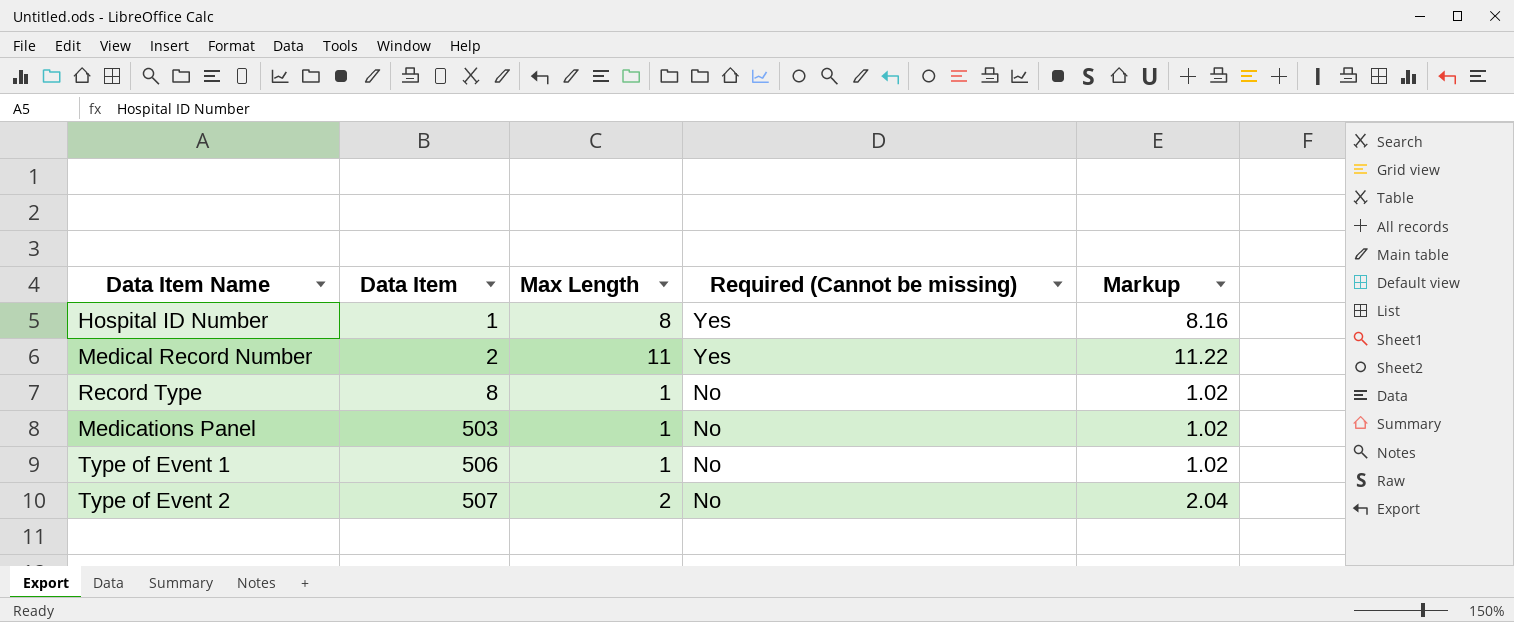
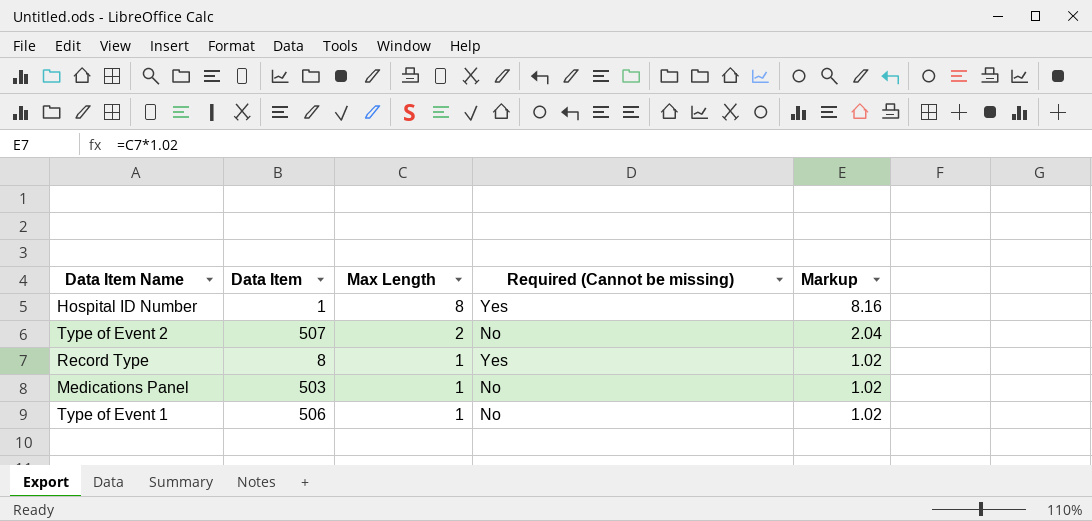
row order: Data Item ascending -> Max Length descending
row Medical Record Number: 2 | 11 | Yes | 11.22 -> none
Record Type | Required (Cannot be missing): No -> Yes

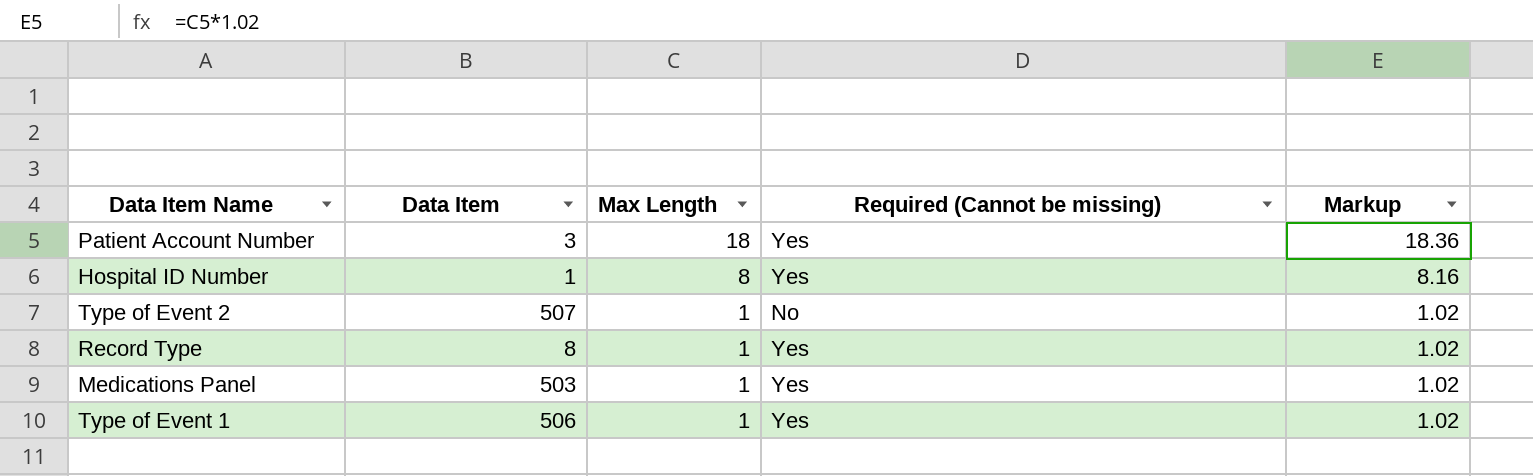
row Patient Account Number: none -> 3 | 18 | Yes | 18.36
Type of Event 2 | Max Length: 2 -> 1
Type of Event 2 | Markup: 2.04 -> 1.02
Medications Panel | Required (Cannot be missing): No -> Yes
Type of Event 1 | Required (Cannot be missing): No -> Yes

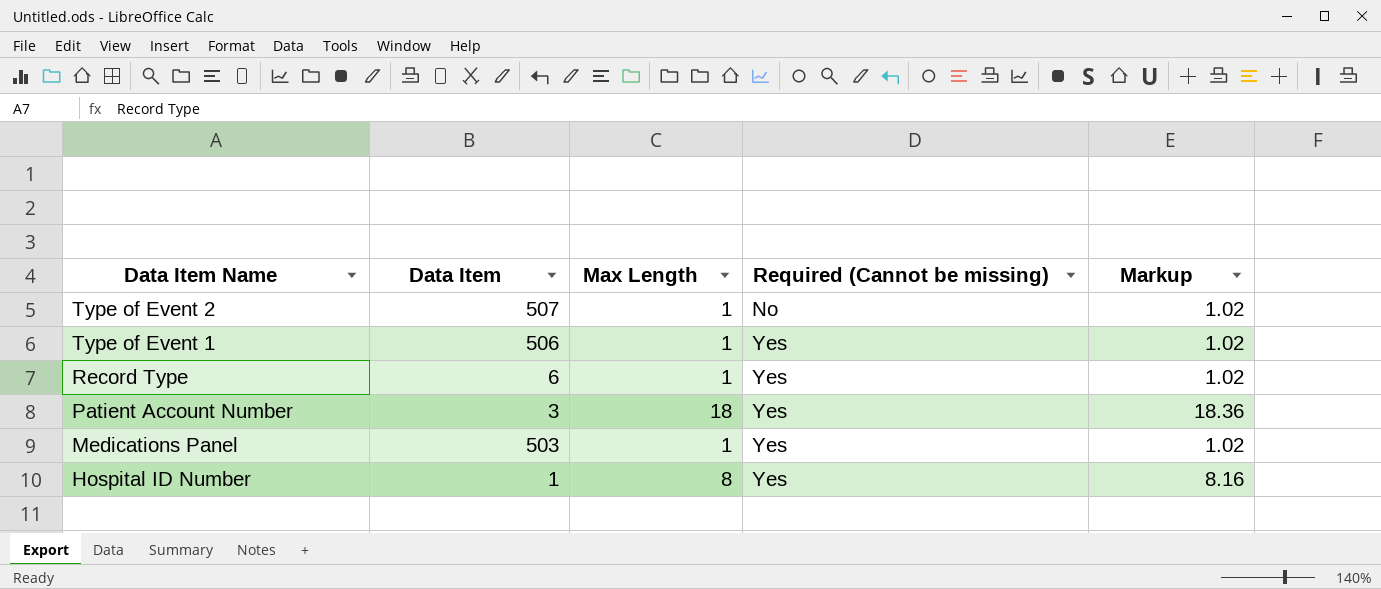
row order: Max Length descending -> Data Item Name descending
Record Type | Data Item: 8 -> 6

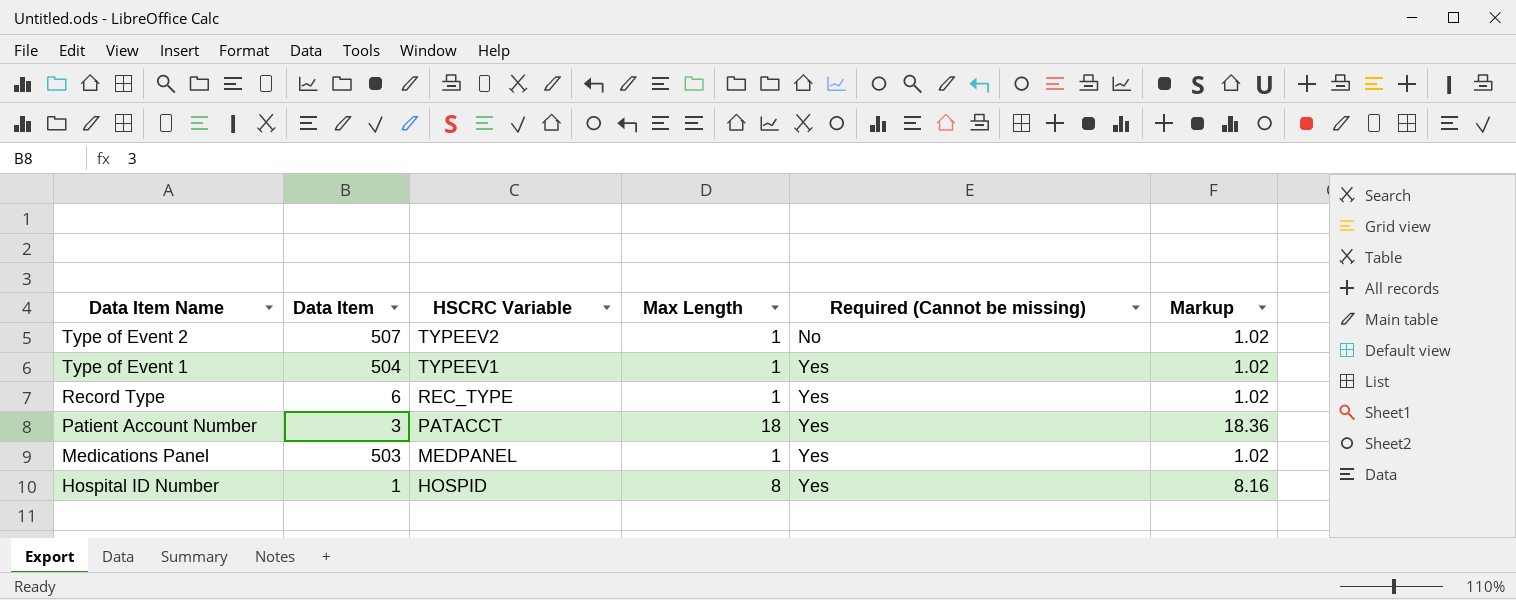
column HSCRC Variable | position: none -> 3
Type of Event 1 | Data Item: 506 -> 504

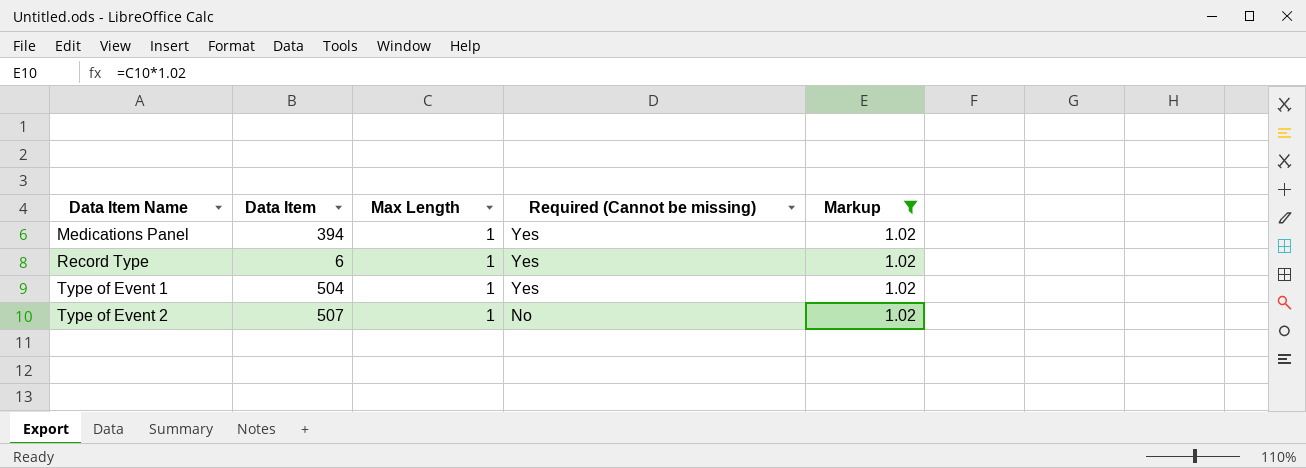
filter: none -> Markup = 1.02
row order: Data Item Name descending -> Data Item Name ascending
column HSCRC Variable | position: 3 -> none
Medications Panel | Data Item: 503 -> 394

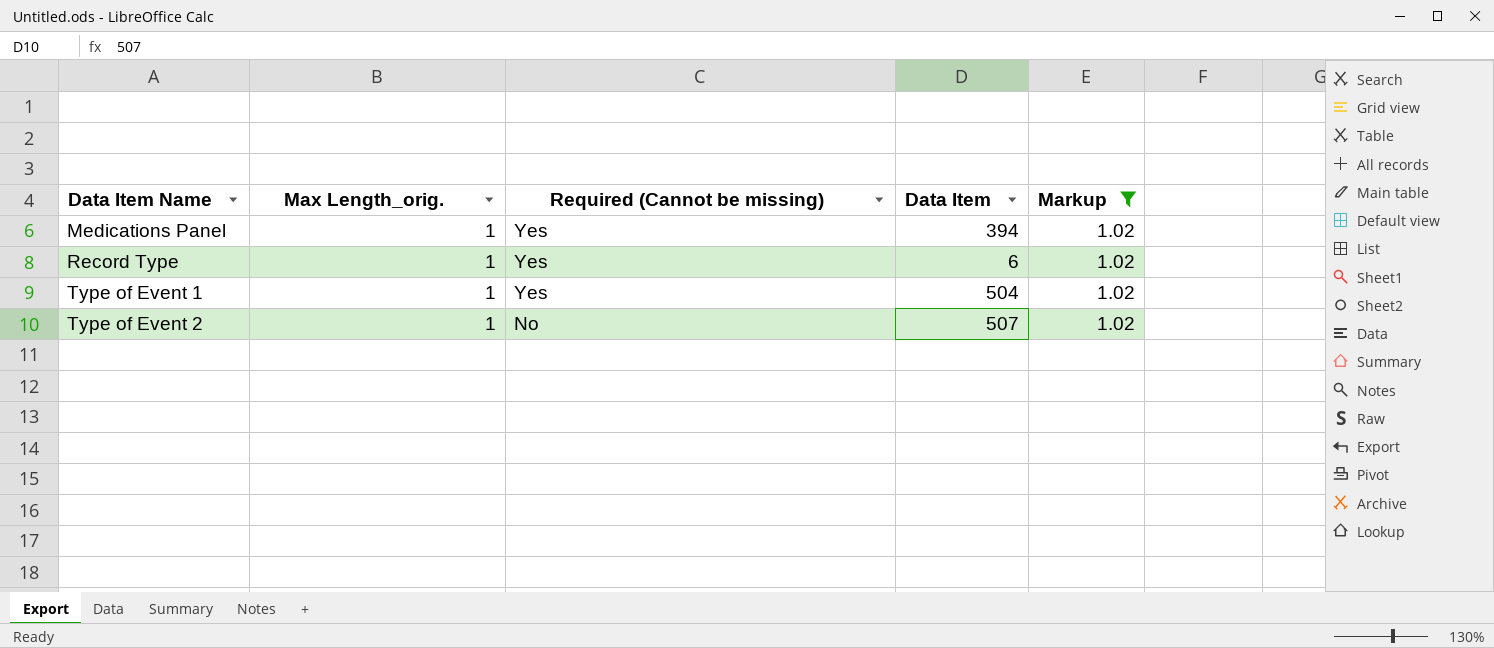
column name: Max Length -> Max Length_orig.
column Data Item | position: 2 -> 4

